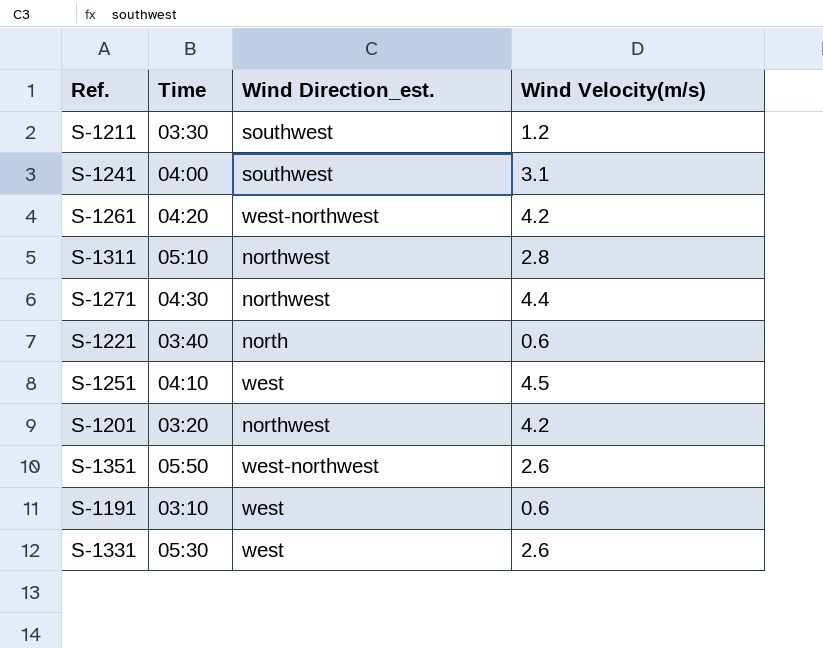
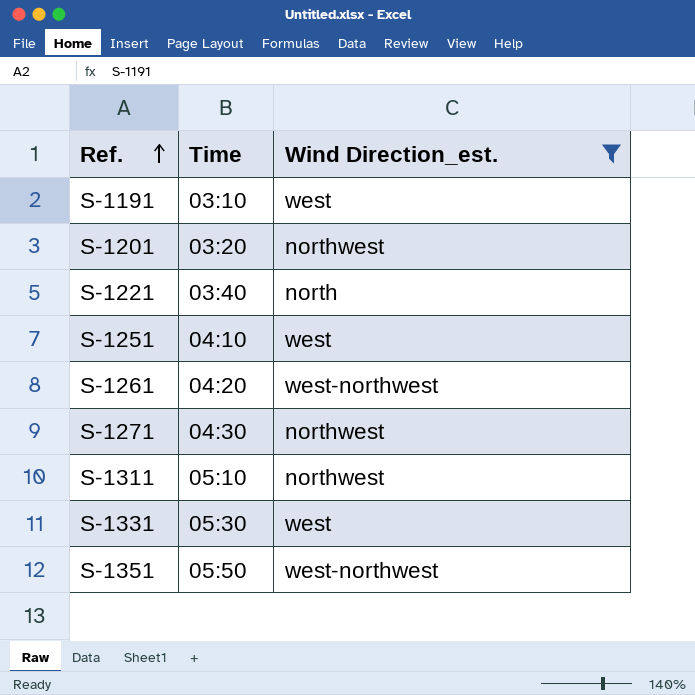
filter: none -> Wind Direction_est. != southwest
row order: none -> Ref. ascending
column Wind Velocity(m/s) | position: 4 -> none

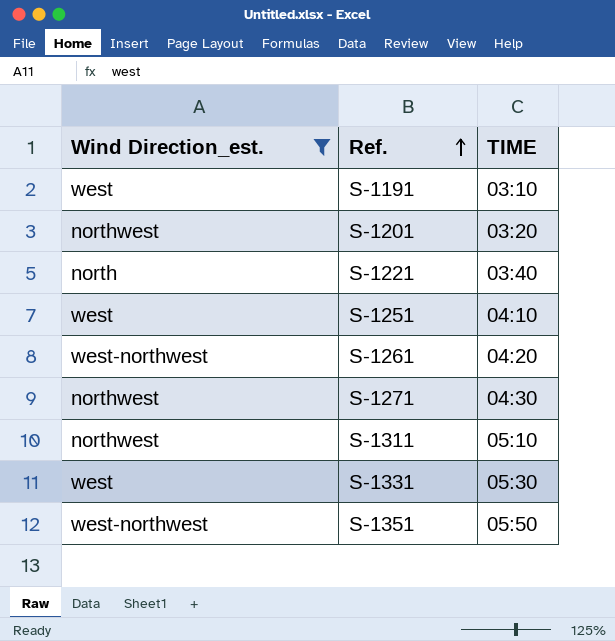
column Wind Direction_est. | position: 3 -> 1
column name: Time -> TIME

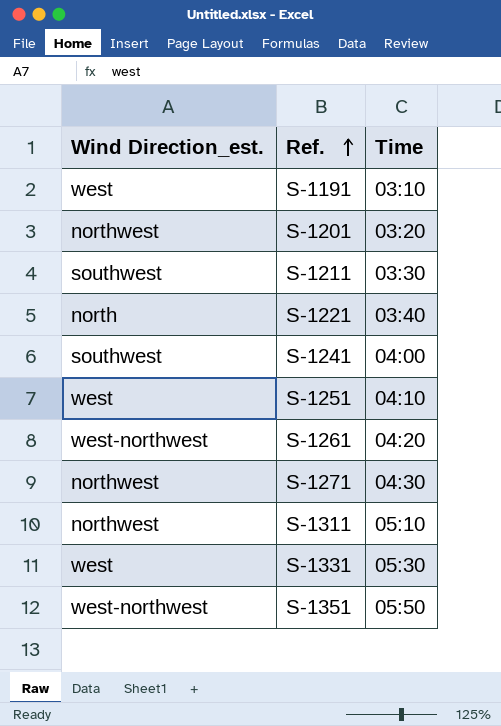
filter: Wind Direction_est. != southwest -> none
column name: TIME -> Time

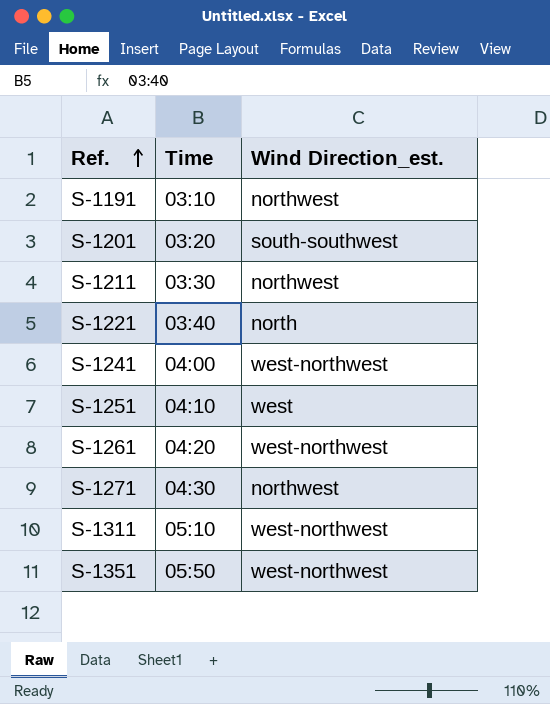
column Wind Direction_est. | position: 1 -> 3
row S-1331: west | 05:30 -> none
S-1191 | Wind Direction_est.: west -> northwest
S-1201 | Wind Direction_est.: northwest -> south-southwest
S-1211 | Wind Direction_est.: southwest -> northwest
S-1241 | Wind Direction_est.: southwest -> west-northwest
S-1311 | Wind Direction_est.: northwest -> west-northwest

